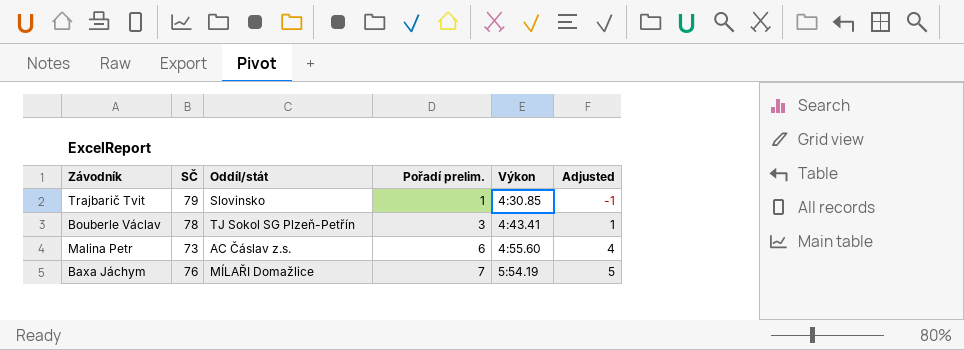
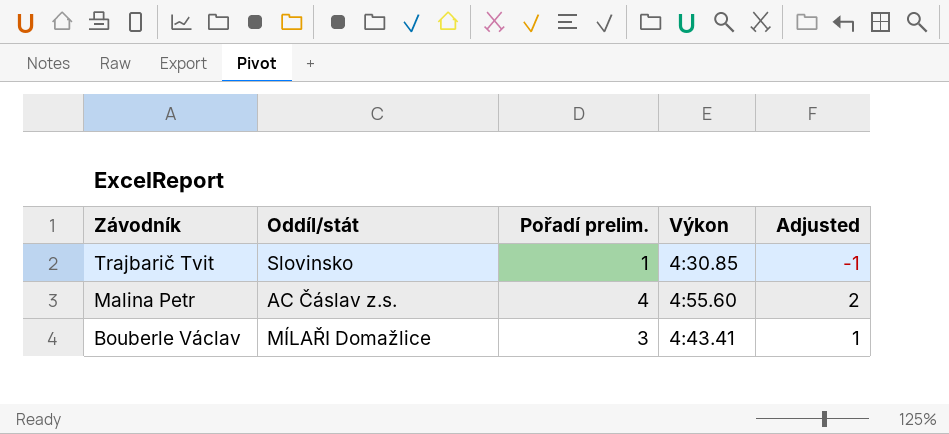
row order: Pořadí prelim. ascending -> Závodník descending
column SČ | position: 2 -> none
row Baxa Jáchym: 76 | MÍLAŘI Domažlice | 7 | 5:54.19 | 5 -> none
Malina Petr | Pořadí prelim.: 6 -> 4
Malina Petr | Adjusted: 4 -> 2
Bouberle Václav | Oddíl/stát: TJ Sokol SG Plzeň-Petřín -> MÍLAŘI Domažlice

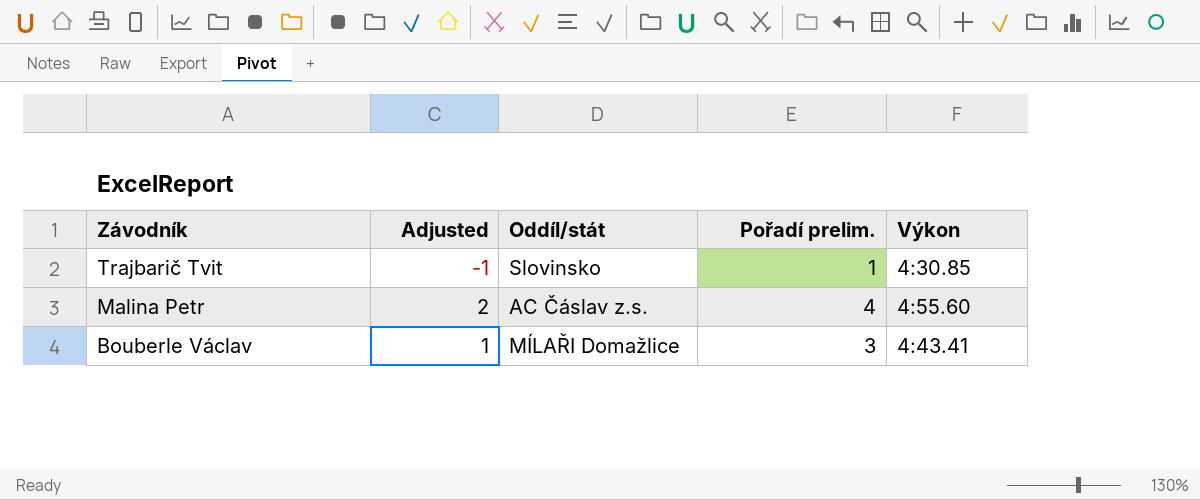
column Adjusted | position: 5 -> 2

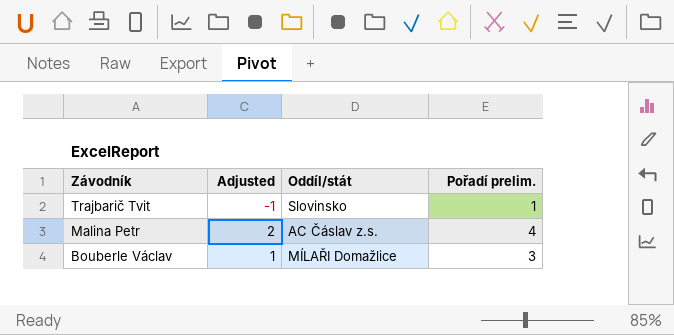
column Výkon | position: 5 -> none

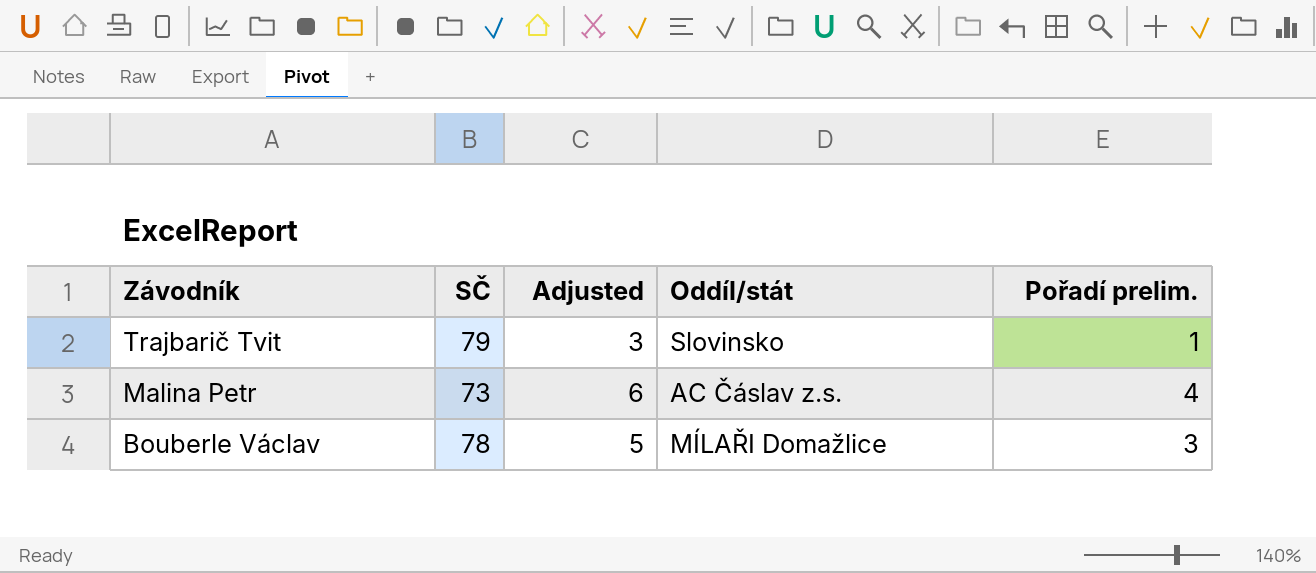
column SČ | position: none -> 2
column Adjusted | formula: [Pořadí prelim.] - 2 -> [Pořadí prelim.] + 2

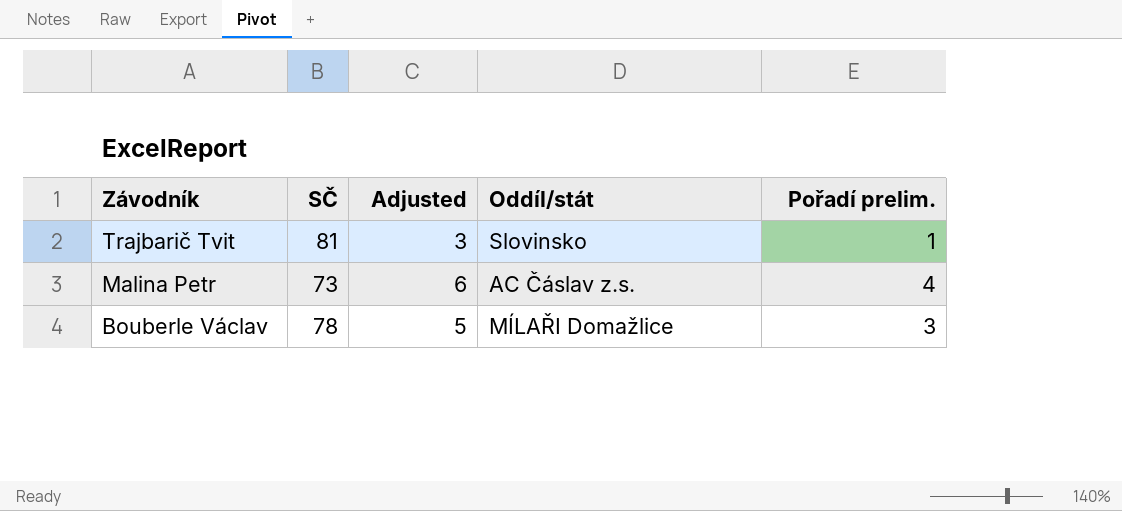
Trajbarič Tvit | SČ: 79 -> 81

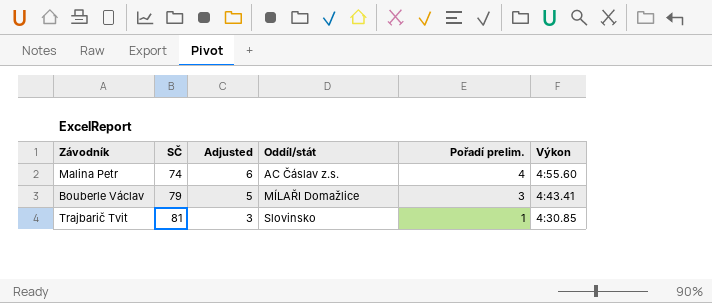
row order: Závodník descending -> SČ ascending
column Výkon | position: none -> 6
Malina Petr | SČ: 73 -> 74
Bouberle Václav | SČ: 78 -> 79

